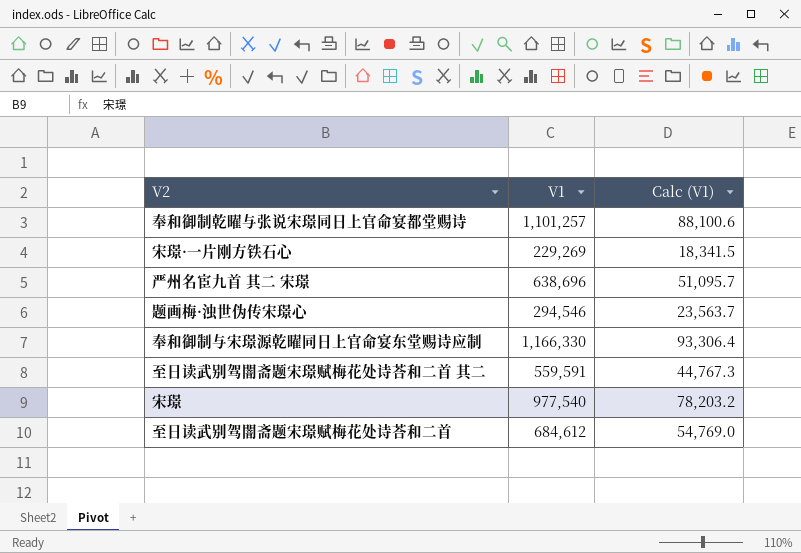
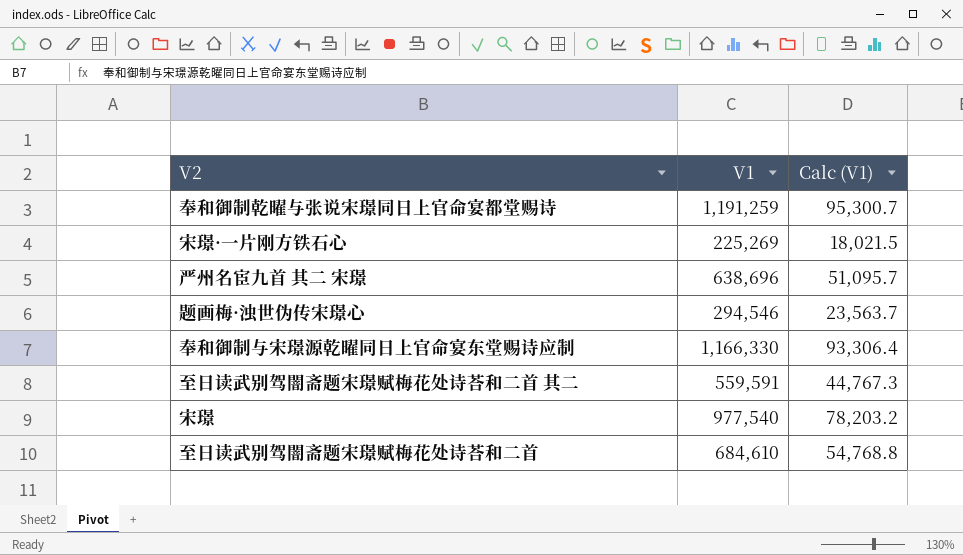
奉和御制乾曜与张说宋璟同日上官命宴都堂赐诗 | V1: 1,101,257 -> 1,191,259
奉和御制乾曜与张说宋璟同日上官命宴都堂赐诗 | Calc (V1): 88,100.6 -> 95,300.7
宋璟·一片刚方铁石心 | V1: 229,269 -> 225,269
宋璟·一片刚方铁石心 | Calc (V1): 18,341.5 -> 18,021.5
至日读武别驾闇斋题宋璟赋梅花处诗荅和二首 | V1: 684,612 -> 684,610
至日读武别驾闇斋题宋璟赋梅花处诗荅和二首 | Calc (V1): 54,769.0 -> 54,768.8

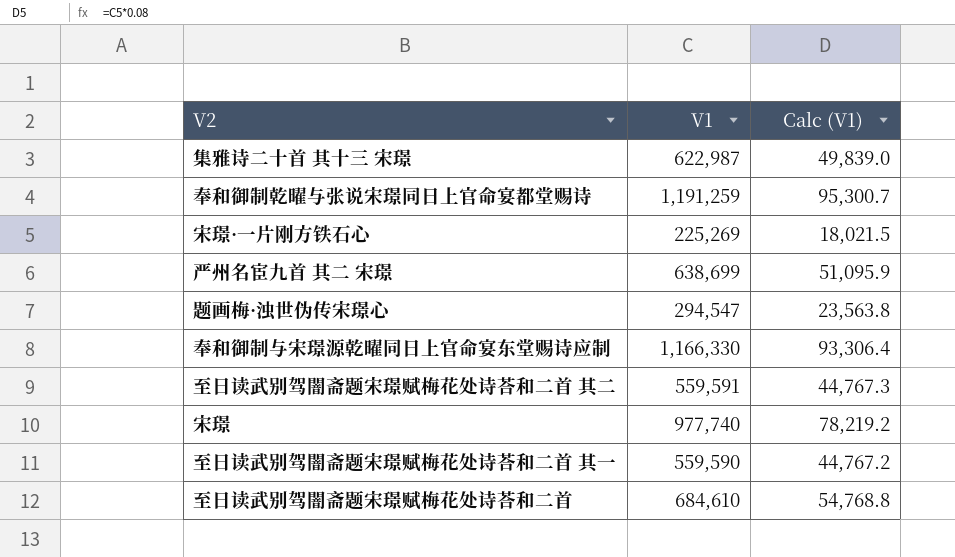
row 集雅诗二十首 其十三 宋璟: none -> 622,987 | 49,839.0
严州名宦九首 其二 宋璟 | V1: 638,696 -> 638,699
严州名宦九首 其二 宋璟 | Calc (V1): 51,095.7 -> 51,095.9
题画梅·浊世伪传宋璟心 | V1: 294,546 -> 294,547
题画梅·浊世伪传宋璟心 | Calc (V1): 23,563.7 -> 23,563.8
宋璟 | V1: 977,540 -> 977,740
宋璟 | Calc (V1): 78,203.2 -> 78,219.2
row 至日读武别驾闇斋题宋璟赋梅花处诗荅和二首 其一: none -> 559,590 | 44,767.2

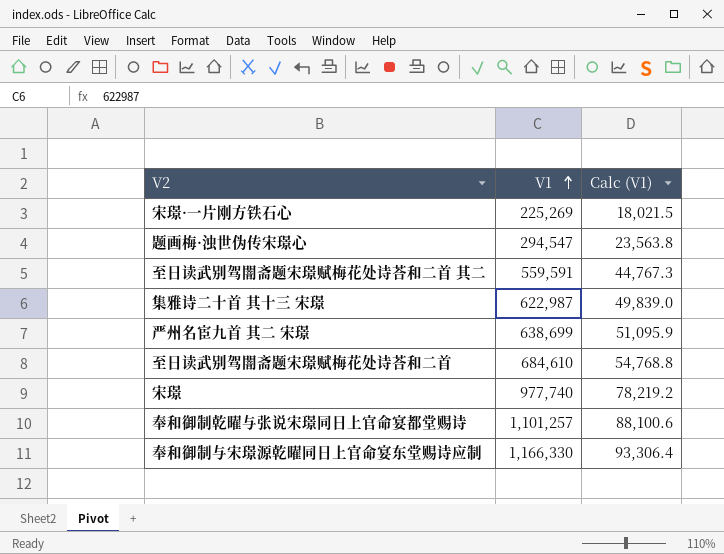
row order: none -> V1 ascending
row 至日读武别驾闇斋题宋璟赋梅花处诗荅和二首 其一: 559,590 | 44,767.2 -> none
奉和御制乾曜与张说宋璟同日上官命宴都堂赐诗 | V1: 1,191,259 -> 1,101,257
奉和御制乾曜与张说宋璟同日上官命宴都堂赐诗 | Calc (V1): 95,300.7 -> 88,100.6

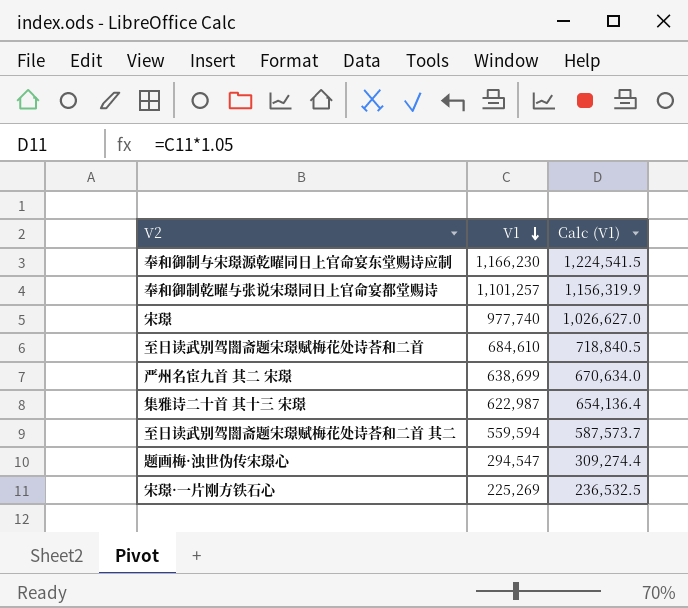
row order: V1 ascending -> V1 descending
column Calc (V1) | formula: [V1] * 0.08 -> [V1] * 1.05
奉和御制与宋璟源乾曜同日上官命宴东堂赐诗应制 | V1: 1,166,330 -> 1,166,230
至日读武别驾闇斋题宋璟赋梅花处诗荅和二首 其二 | V1: 559,591 -> 559,594

